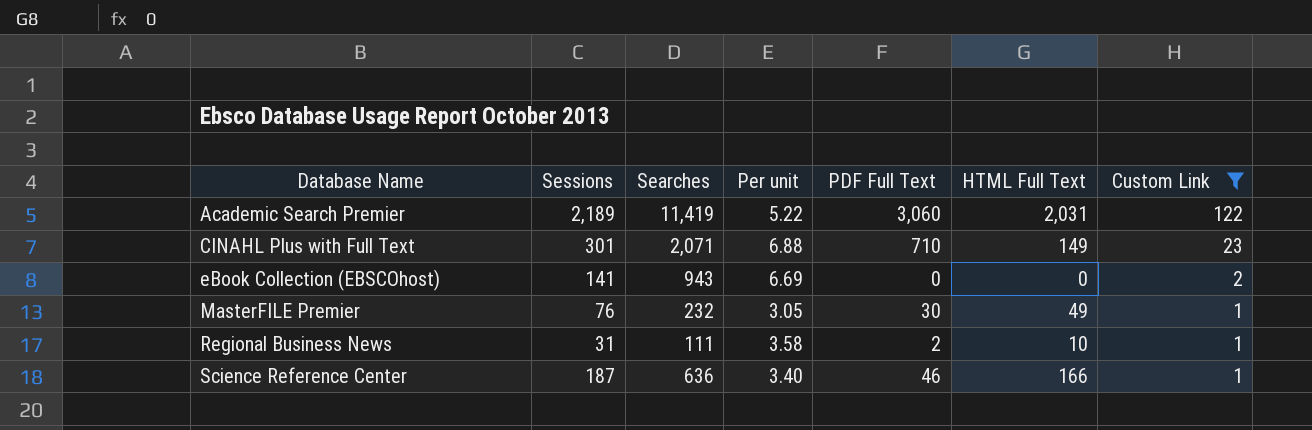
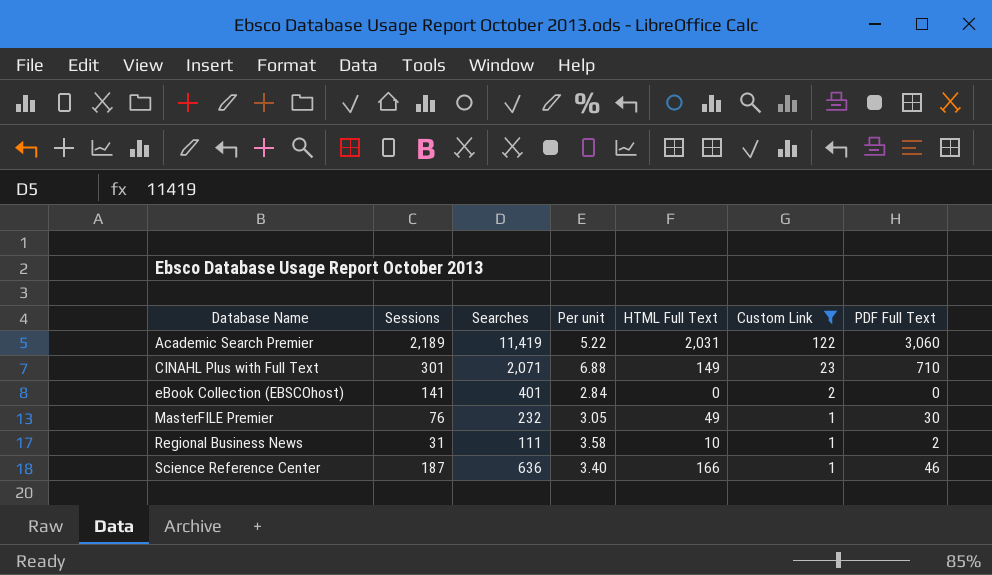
column PDF Full Text | position: 5 -> 7
eBook Collection (EBSCOhost) | Searches: 943 -> 401
eBook Collection (EBSCOhost) | Per unit: 6.69 -> 2.84

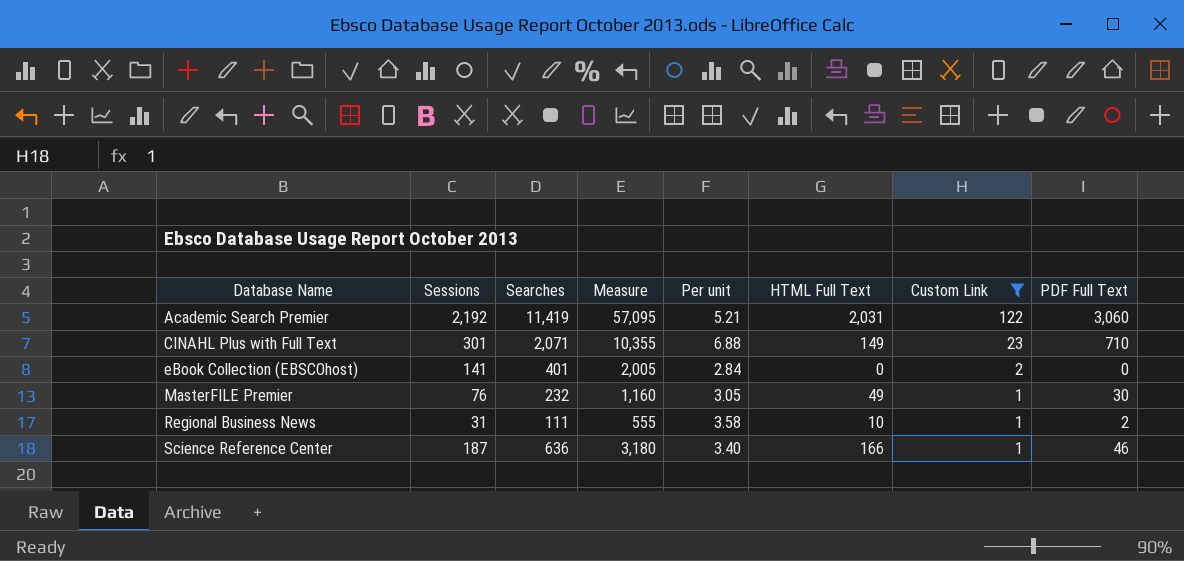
column Measure | formula: none -> [Searches] * 5
Academic Search Premier | Sessions: 2,189 -> 2,192
Academic Search Premier | Per unit: 5.22 -> 5.21

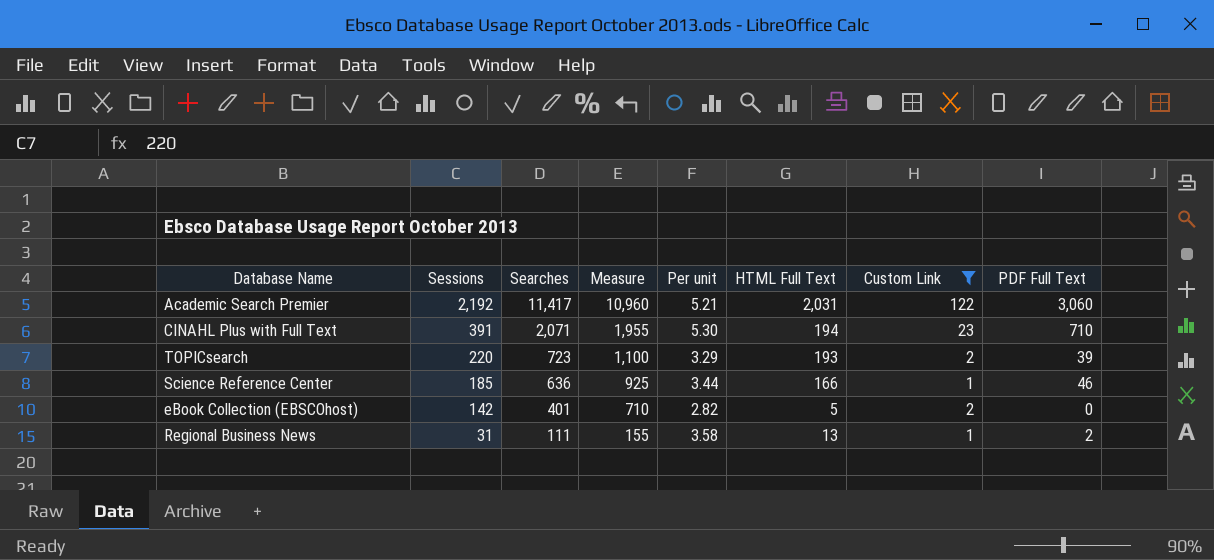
row order: Database Name ascending -> Sessions descending
column Measure | formula: [Searches] * 5 -> [Sessions] * 5
row MasterFILE Premier: 76 | 232 | 1,160 | 3.05 | 49 | 1 | 30 -> none
Academic Search Premier | Searches: 11,419 -> 11,417
CINAHL Plus with Full Text | Sessions: 301 -> 391
CINAHL Plus with Full Text | Per unit: 6.88 -> 5.30
CINAHL Plus with Full Text | HTML Full Text: 149 -> 194
row TOPICsearch: none -> 220 | 723 | 1,100 | 3.29 | 193 | 2 | 39
Science Reference Center | Sessions: 187 -> 185
Science Reference Center | Per unit: 3.40 -> 3.44
eBook Collection (EBSCOhost) | Sessions: 141 -> 142
eBook Collection (EBSCOhost) | Per unit: 2.84 -> 2.82
eBook Collection (EBSCOhost) | HTML Full Text: 0 -> 5
Regional Business News | HTML Full Text: 10 -> 13

